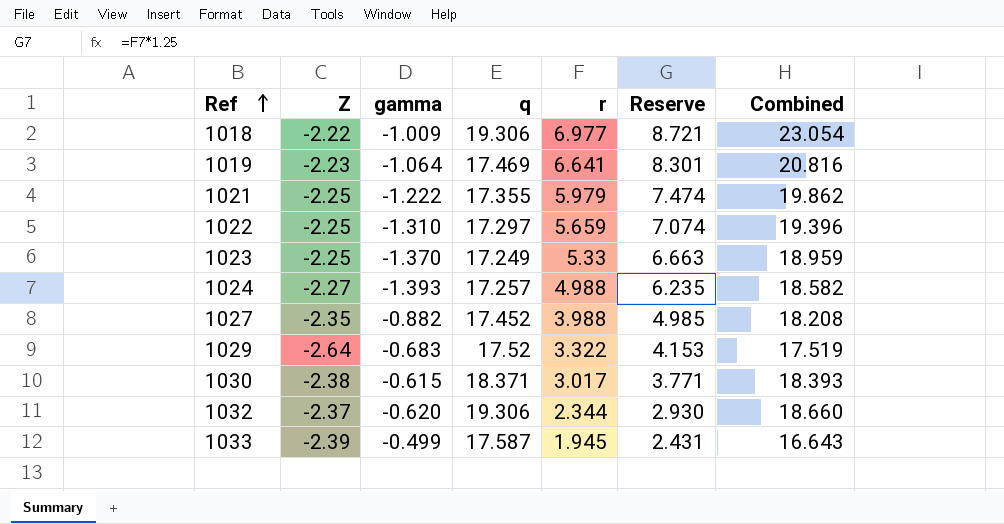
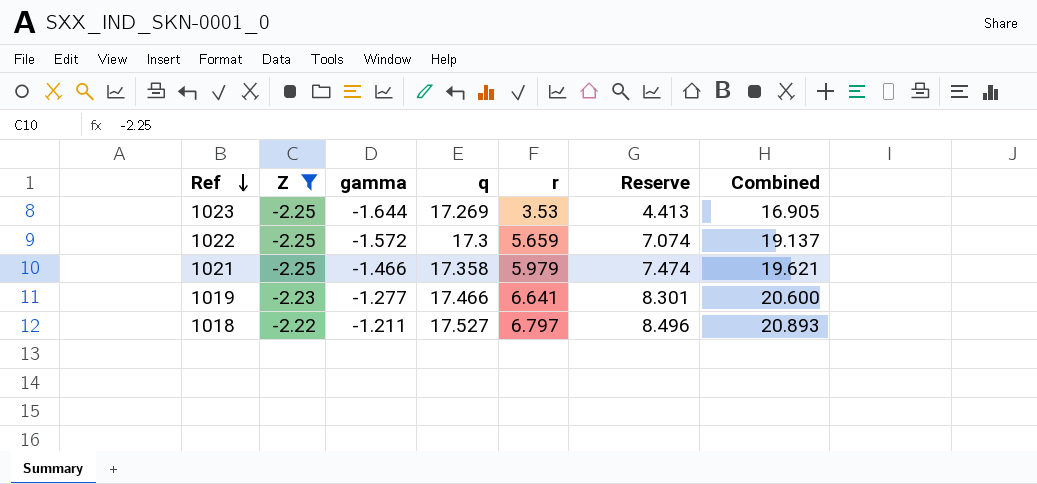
filter: none -> Z >= -2.25
row order: Ref ascending -> Ref descending
1023 | gamma: -1.370 -> -1.644
1023 | q: 17.249 -> 17.269
1023 | r: 5.33 -> 3.53
1023 | Reserve: 6.663 -> 4.413
1023 | Combined: 18.959 -> 16.905
1022 | gamma: -1.310 -> -1.572
1022 | q: 17.297 -> 17.3
1022 | Combined: 19.396 -> 19.137
1021 | gamma: -1.222 -> -1.466
1021 | q: 17.355 -> 17.358
1021 | Combined: 19.862 -> 19.621
1019 | gamma: -1.064 -> -1.277
1019 | q: 17.469 -> 17.466
1019 | Combined: 20.816 -> 20.600
1018 | gamma: -1.009 -> -1.211
1018 | q: 19.306 -> 17.527
1018 | r: 6.977 -> 6.797
1018 | Reserve: 8.721 -> 8.496
1018 | Combined: 23.054 -> 20.893

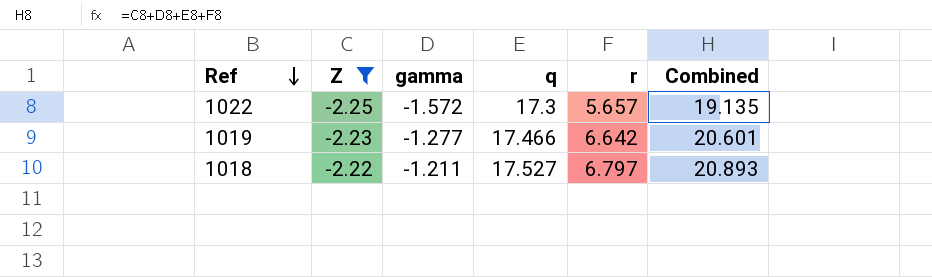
column Reserve | formula: [r] * 1.25 -> none
row 1023: -2.25 | -1.644 | 17.269 | 3.53 | 4.413 | 16.905 -> none
row 1021: -2.25 | -1.466 | 17.358 | 5.979 | 7.474 | 19.621 -> none
1022 | r: 5.659 -> 5.657
1022 | Combined: 19.137 -> 19.135
1019 | r: 6.641 -> 6.642
1019 | Combined: 20.600 -> 20.601

